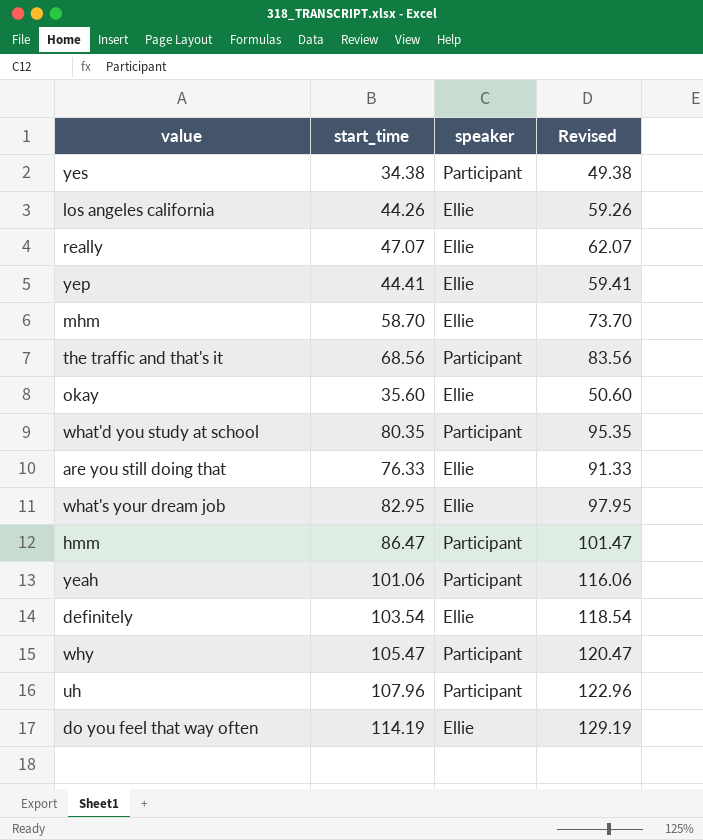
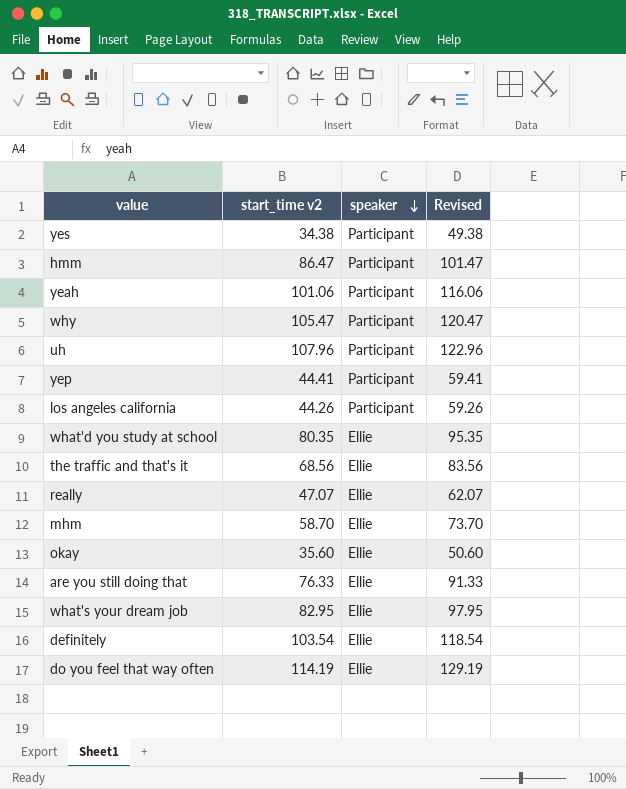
row order: none -> speaker descending
column name: start_time -> start_time v2
yep | speaker: Ellie -> Participant
los angeles california | speaker: Ellie -> Participant
what'd you study at school | speaker: Participant -> Ellie
the traffic and that's it | speaker: Participant -> Ellie

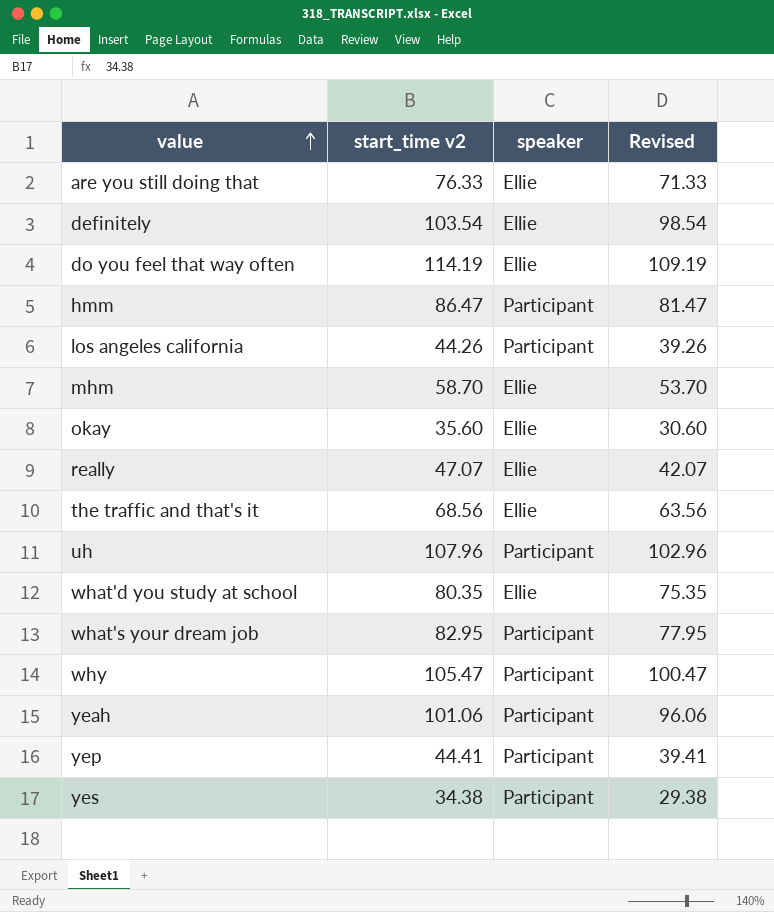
row order: speaker descending -> value ascending
column Revised | formula: [start_time v2] + 15 -> [start_time v2] - 5
what's your dream job | speaker: Ellie -> Participant

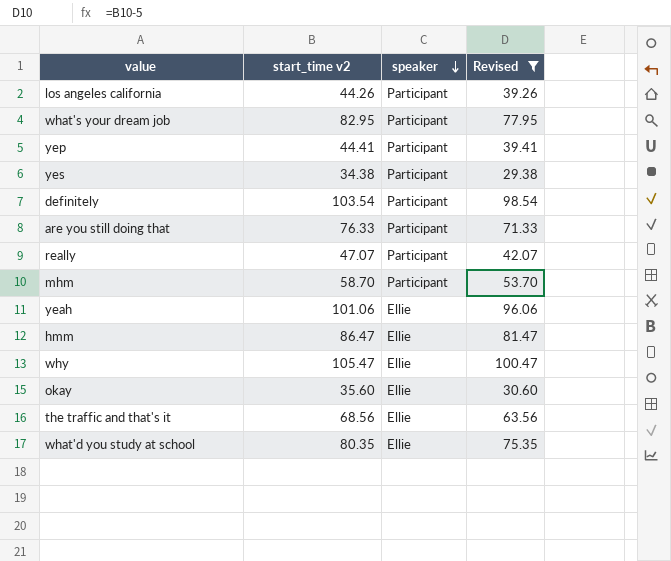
filter: none -> Revised <= 100.47
row order: value ascending -> speaker descending
definitely | speaker: Ellie -> Participant
are you still doing that | speaker: Ellie -> Participant
really | speaker: Ellie -> Participant
mhm | speaker: Ellie -> Participant
yeah | speaker: Participant -> Ellie
hmm | speaker: Participant -> Ellie
why | speaker: Participant -> Ellie

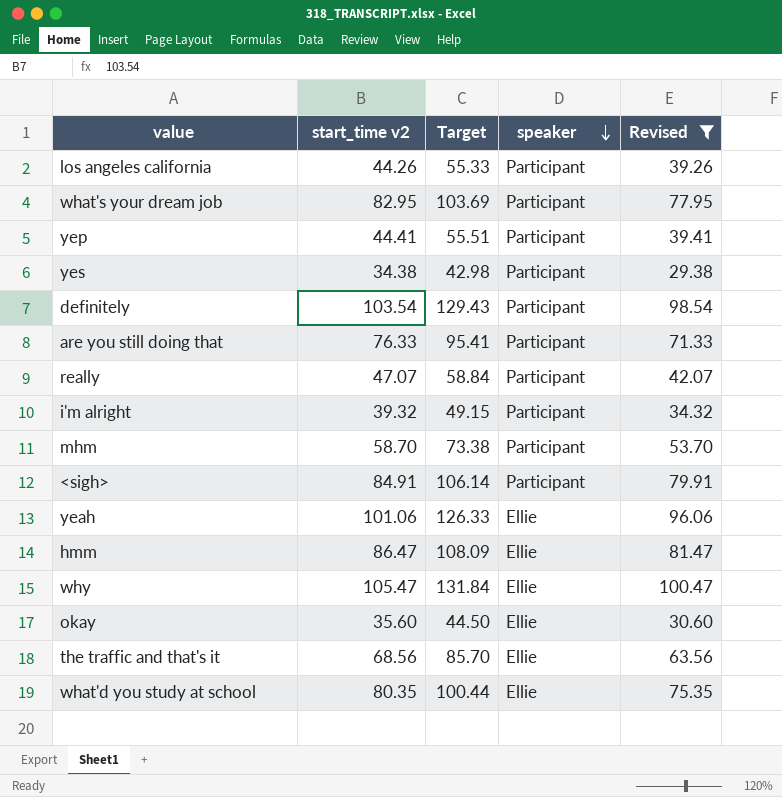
column Target | formula: none -> [start_time v2] * 1.25
row i'm alright: none -> 39.32 | 49.15 | Participant | 34.32
row <sigh>: none -> 84.91 | 106.14 | Participant | 79.91

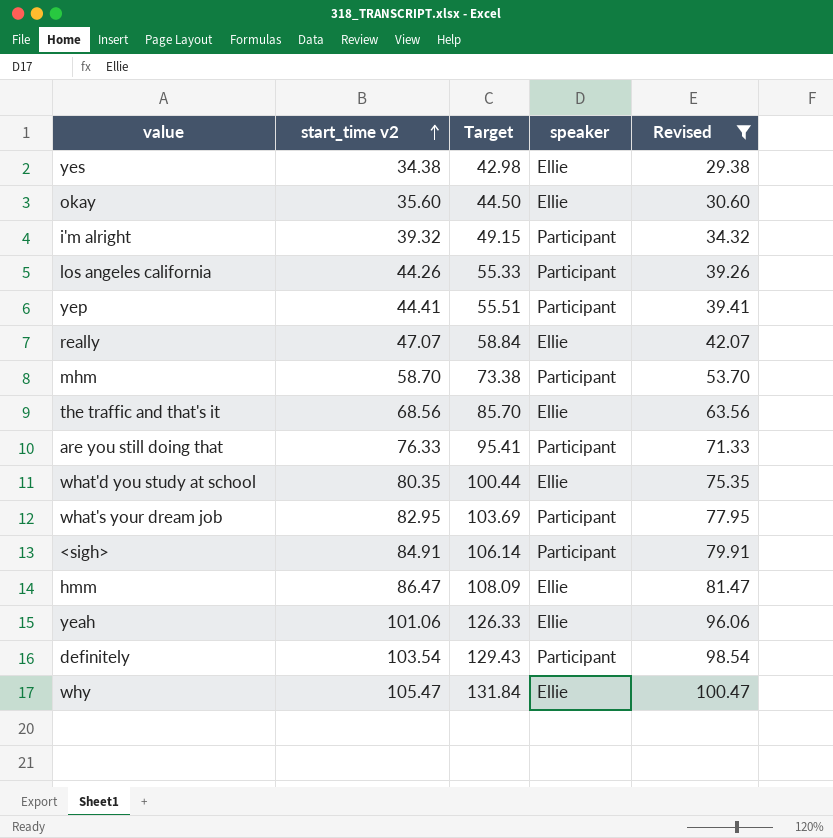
row order: speaker descending -> start_time v2 ascending
yes | speaker: Participant -> Ellie
really | speaker: Participant -> Ellie

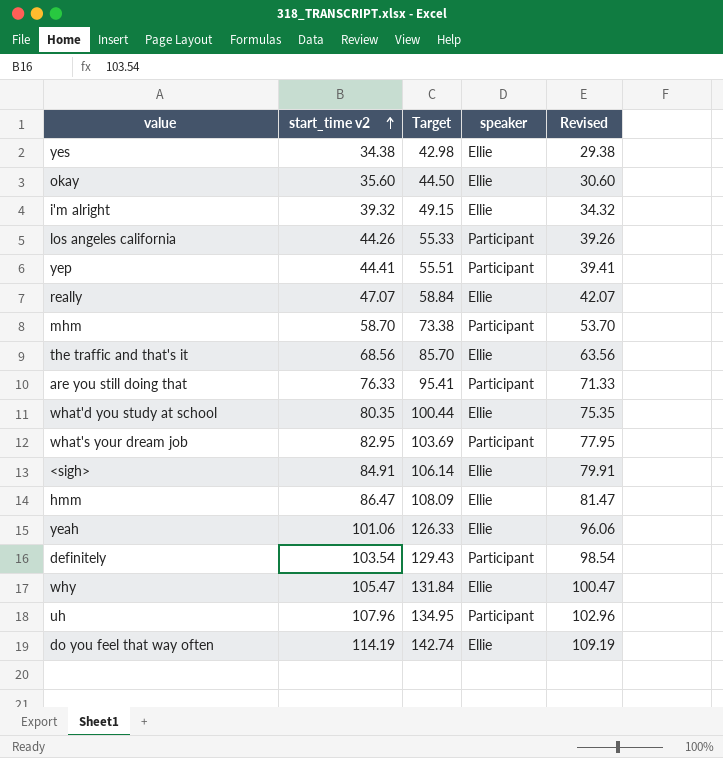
filter: Revised <= 100.47 -> none
i'm alright | speaker: Participant -> Ellie
<sigh> | speaker: Participant -> Ellie

